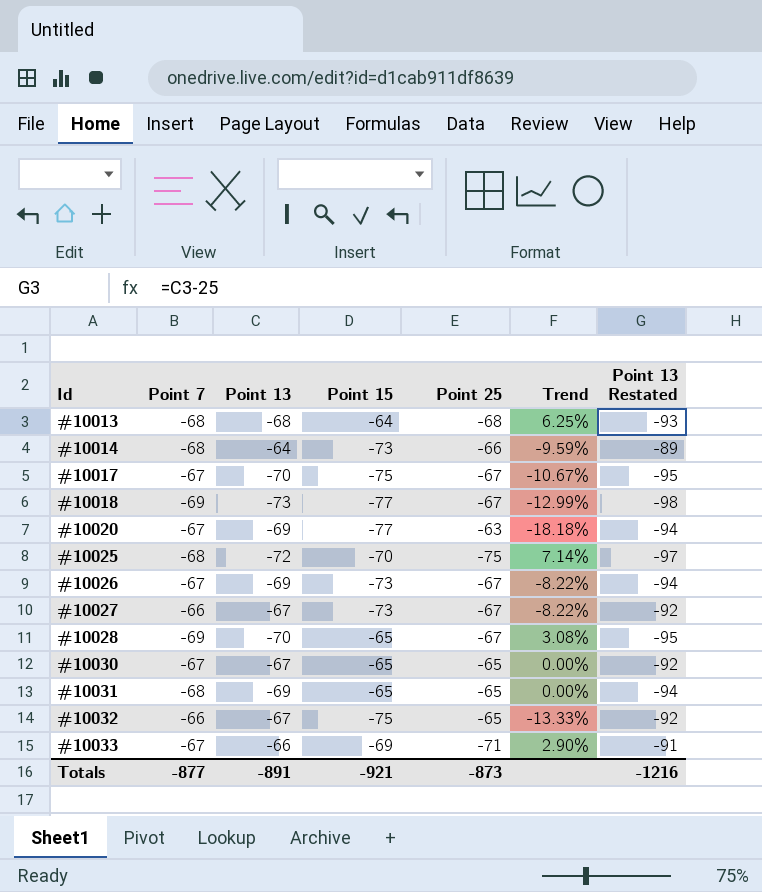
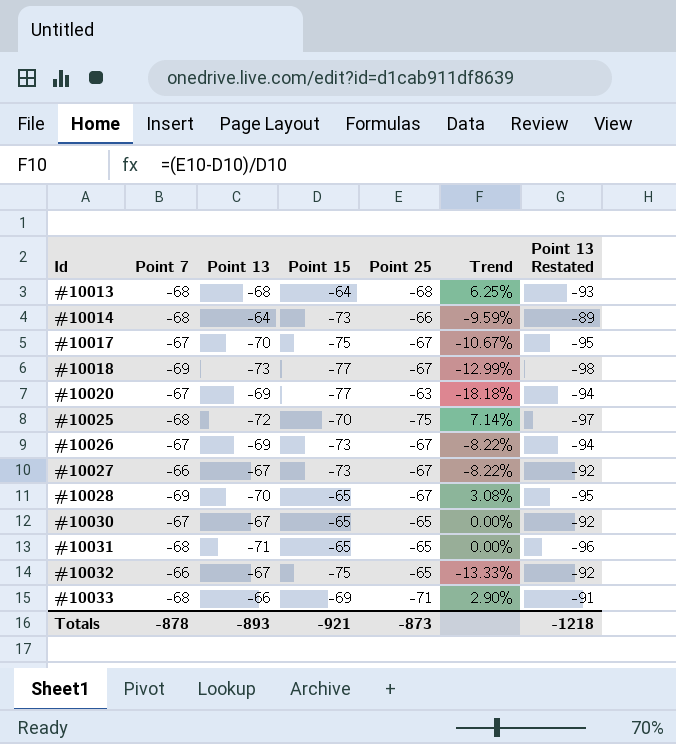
#10031 | Point 13: -69 -> -71
#10031 | Point 13 Restated: -94 -> -96
#10033 | Point 7: -67 -> -68
Totals | Point 7: -877 -> -878
Totals | Point 13: -891 -> -893
Totals | Point 13 Restated: -1216 -> -1218

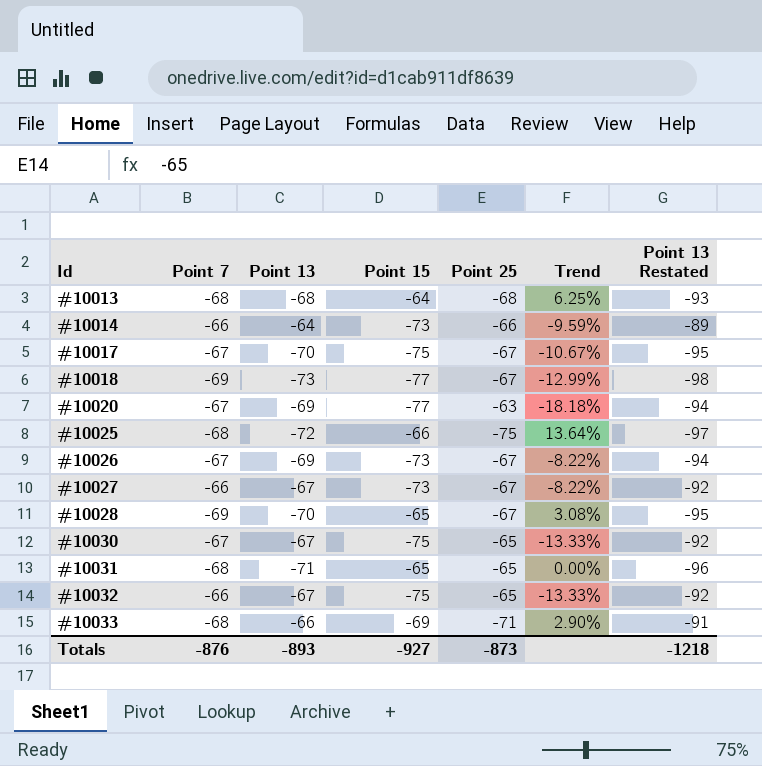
#10014 | Point 7: -68 -> -66
#10025 | Point 15: -70 -> -66
#10025 | Trend: 7.14% -> 13.64%
#10030 | Point 15: -65 -> -75
#10030 | Trend: 0.00% -> -13.33%
Totals | Point 7: -878 -> -876
Totals | Point 15: -921 -> -927

